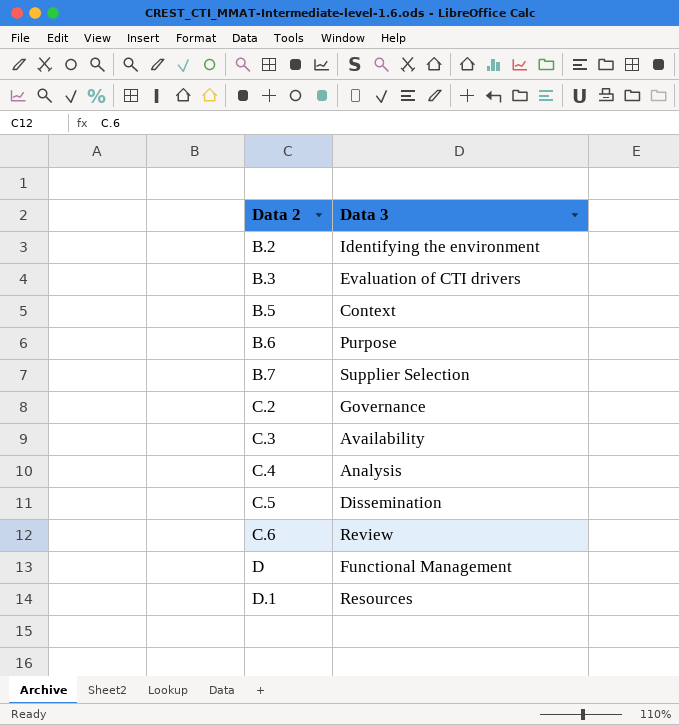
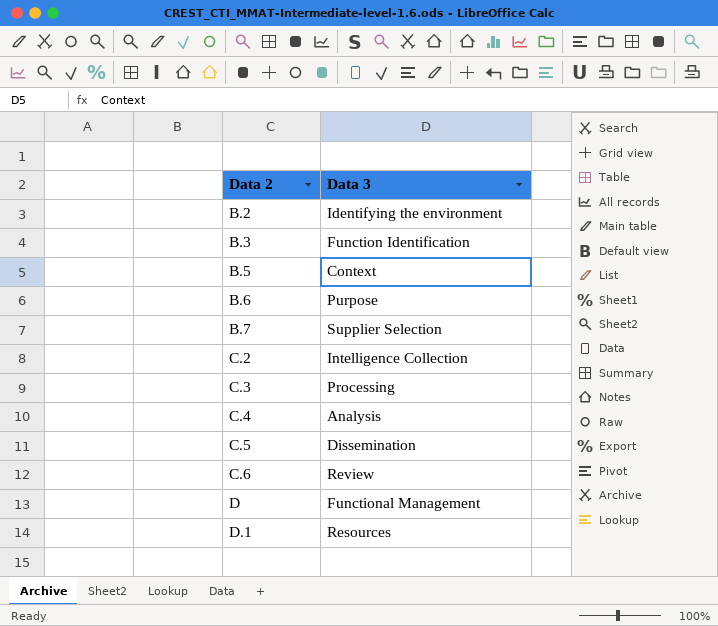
B.3 | Data 3: Evaluation of CTI drivers -> Function Identification
C.2 | Data 3: Governance -> Intelligence Collection
C.3 | Data 3: Availability -> Processing

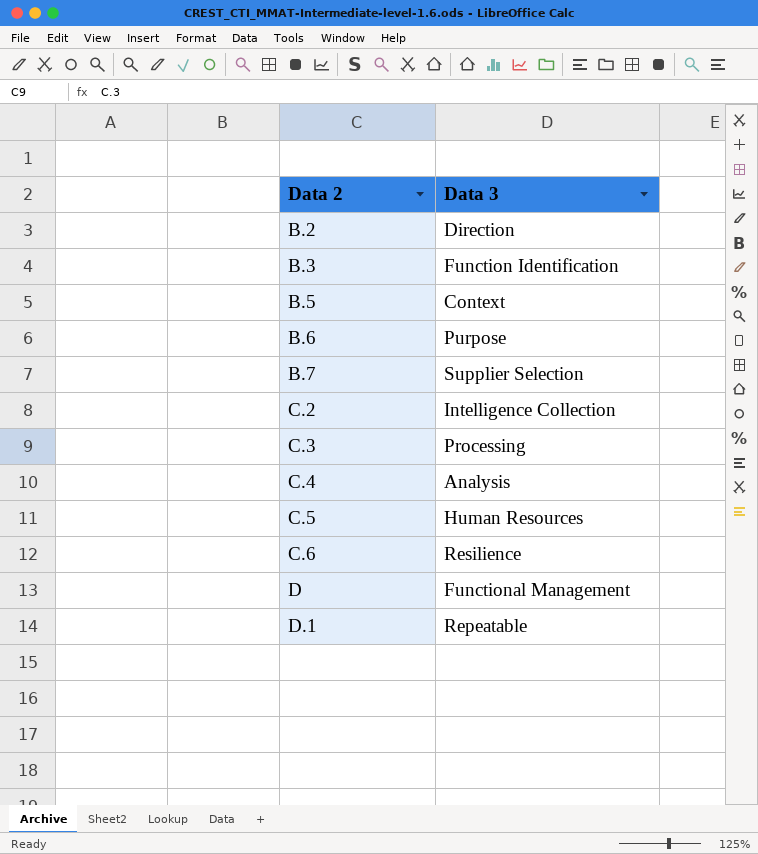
B.2 | Data 3: Identifying the environment -> Direction
C.5 | Data 3: Dissemination -> Human Resources
C.6 | Data 3: Review -> Resilience
D.1 | Data 3: Resources -> Repeatable

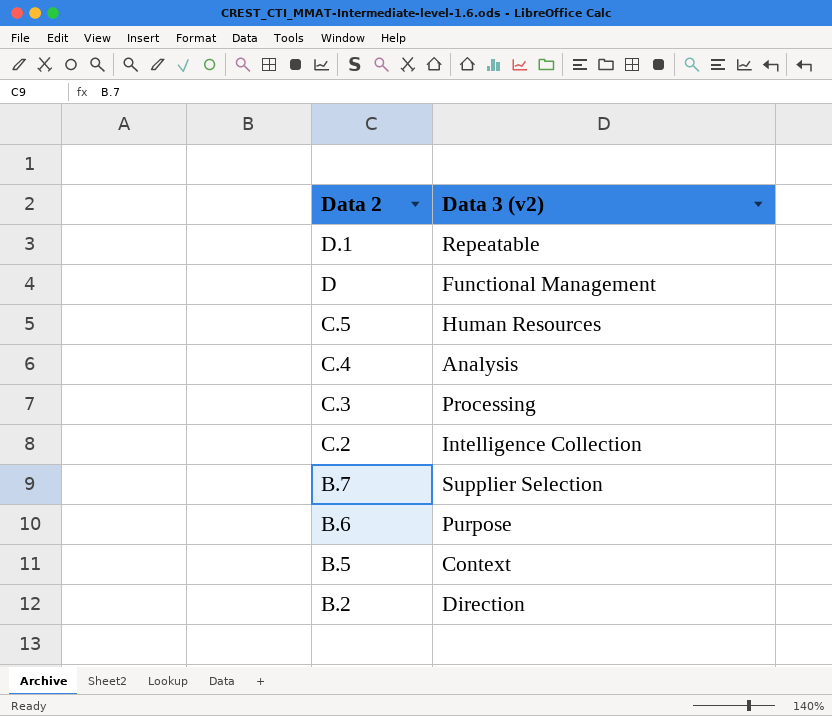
row order: Data 2 ascending -> Data 2 descending
column name: Data 3 -> Data 3 (v2)
row B.3: Function Identification -> none
row C.6: Resilience -> none

